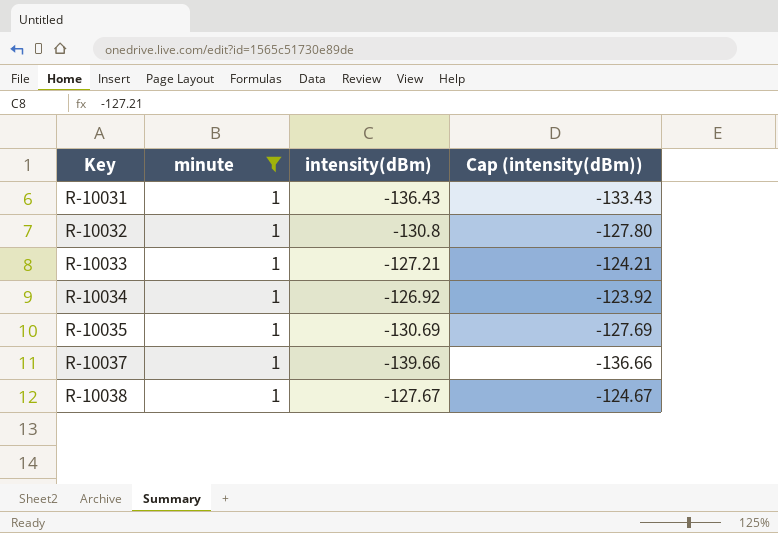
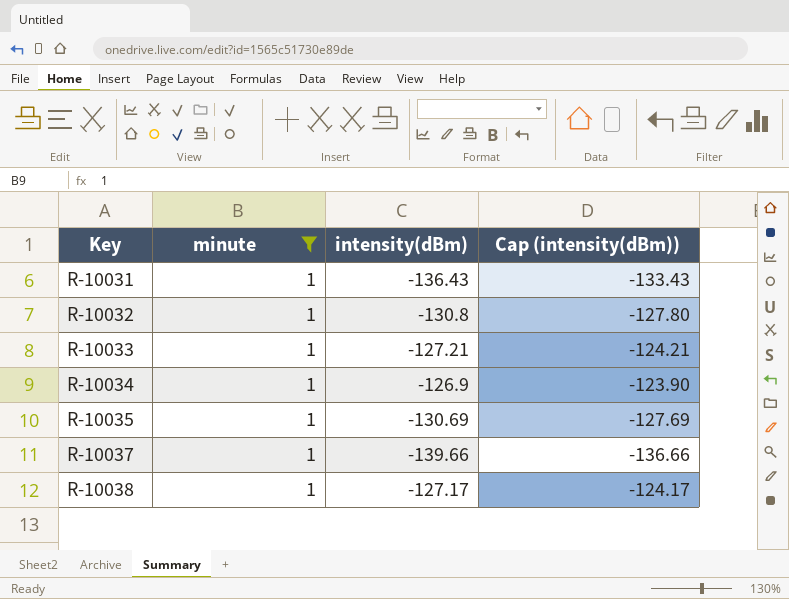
R-10034 | intensity(dBm): -126.92 -> -126.9
R-10034 | Cap (intensity(dBm)): -123.92 -> -123.90
R-10038 | intensity(dBm): -127.67 -> -127.17
R-10038 | Cap (intensity(dBm)): -124.67 -> -124.17

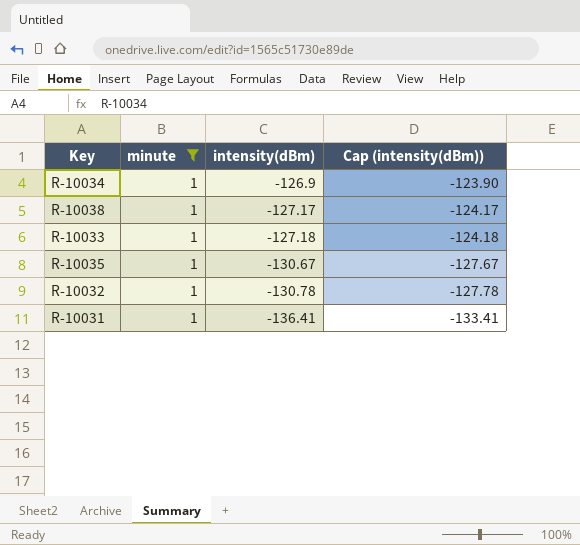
row order: Key ascending -> intensity(dBm) descending
row R-10037: 1 | -139.66 | -136.66 -> none
R-10033 | intensity(dBm): -127.21 -> -127.18
R-10033 | Cap (intensity(dBm)): -124.21 -> -124.18
R-10035 | intensity(dBm): -130.69 -> -130.67
R-10035 | Cap (intensity(dBm)): -127.69 -> -127.67
R-10032 | intensity(dBm): -130.8 -> -130.78
R-10032 | Cap (intensity(dBm)): -127.80 -> -127.78
R-10031 | intensity(dBm): -136.43 -> -136.41
R-10031 | Cap (intensity(dBm)): -133.43 -> -133.41

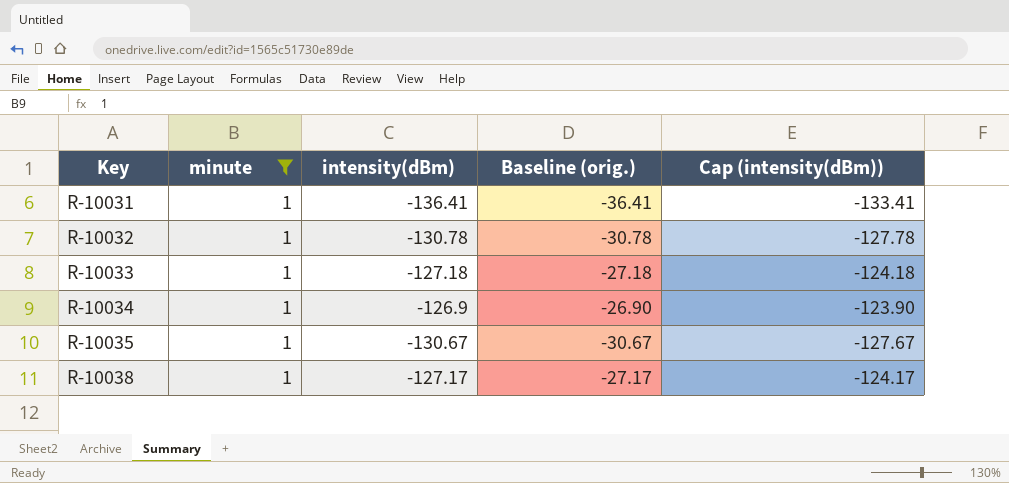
row order: intensity(dBm) descending -> Key ascending
column Baseline (orig.) | formula: none -> [intensity(dBm)] + 100

